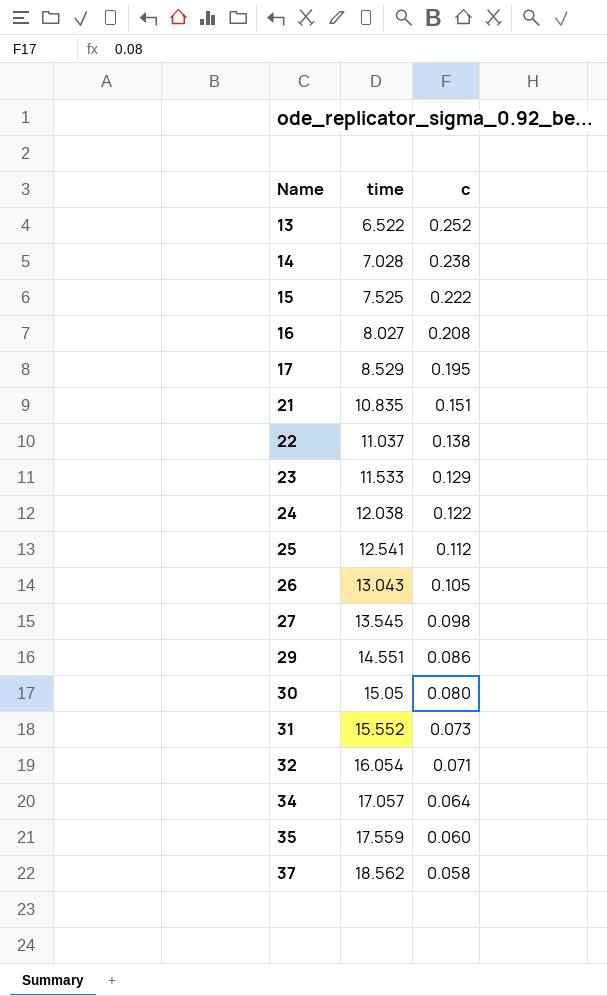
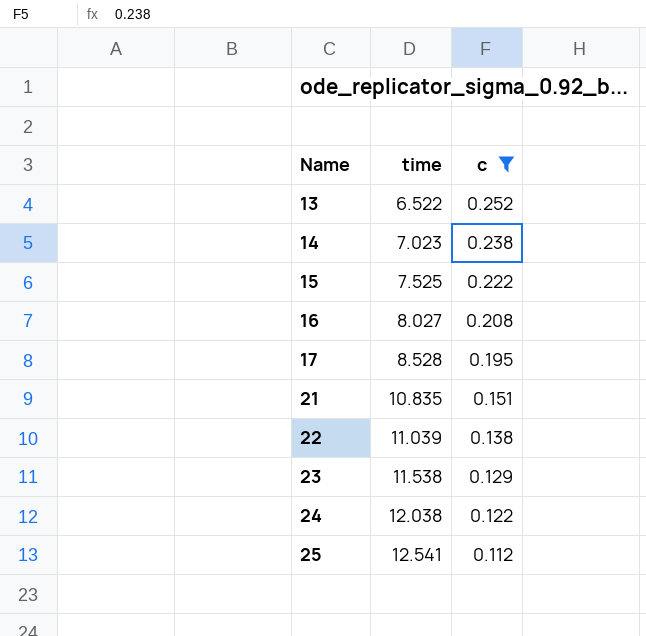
filter: none -> c >= 0.112
14 | time: 7.028 -> 7.023
17 | time: 8.529 -> 8.528
22 | time: 11.037 -> 11.039
23 | time: 11.533 -> 11.538

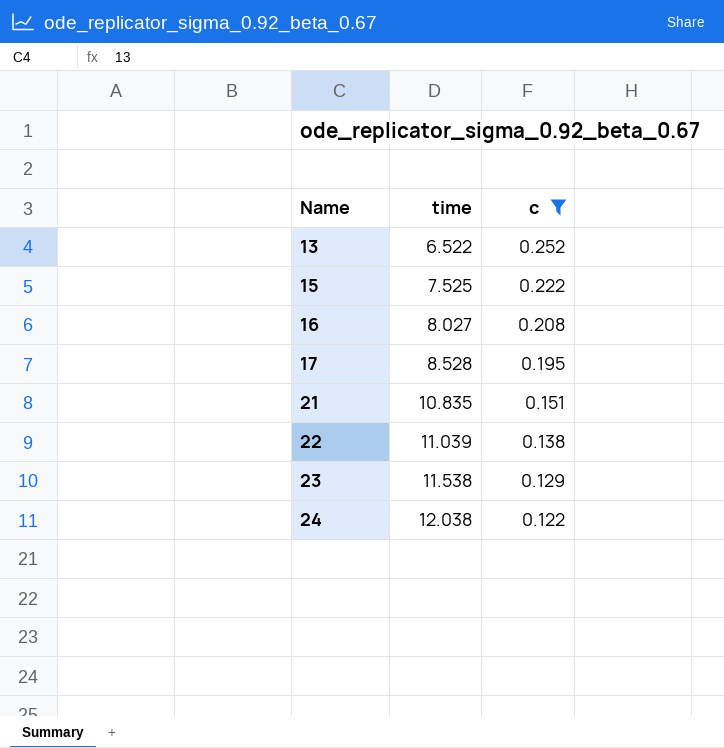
row 14: 7.023 | 0.238 -> none
row 25: 12.541 | 0.112 -> none

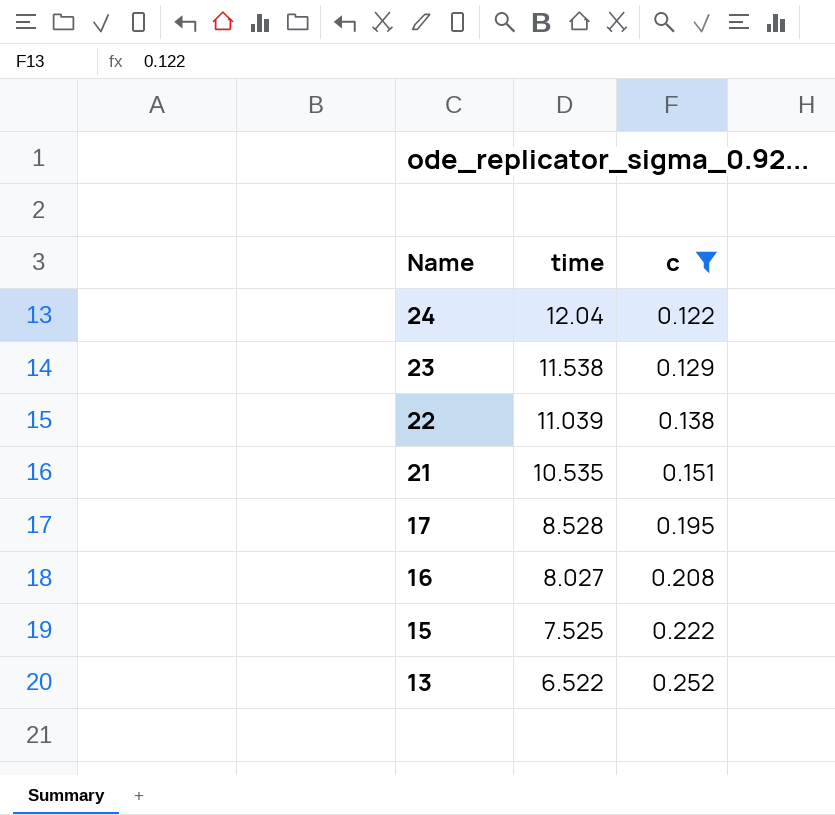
row order: Name ascending -> Name descending
24 | time: 12.038 -> 12.04
21 | time: 10.835 -> 10.535

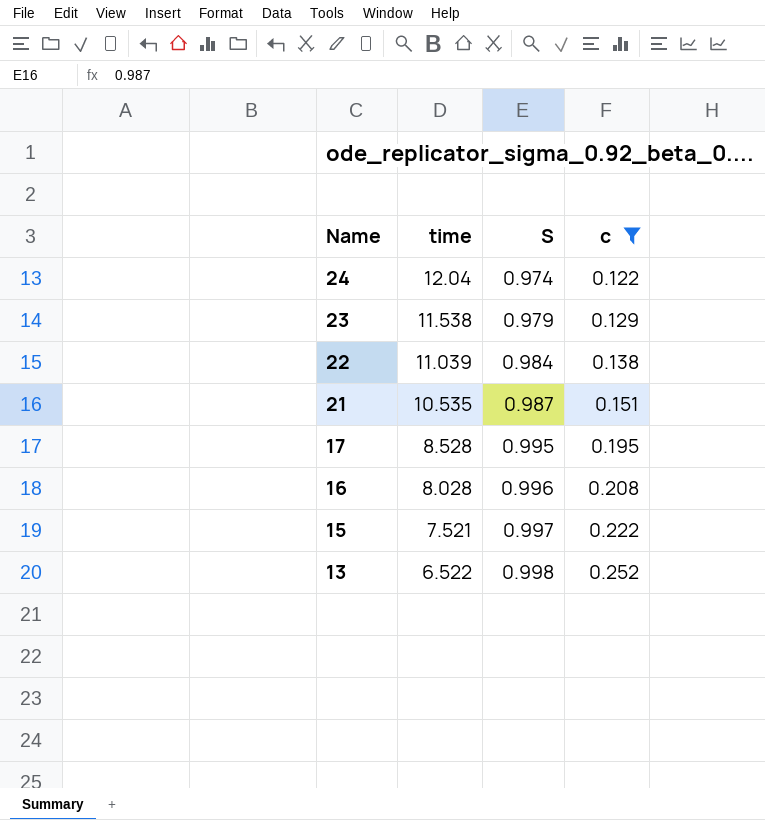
column S | position: none -> 3
16 | time: 8.027 -> 8.028
15 | time: 7.525 -> 7.521

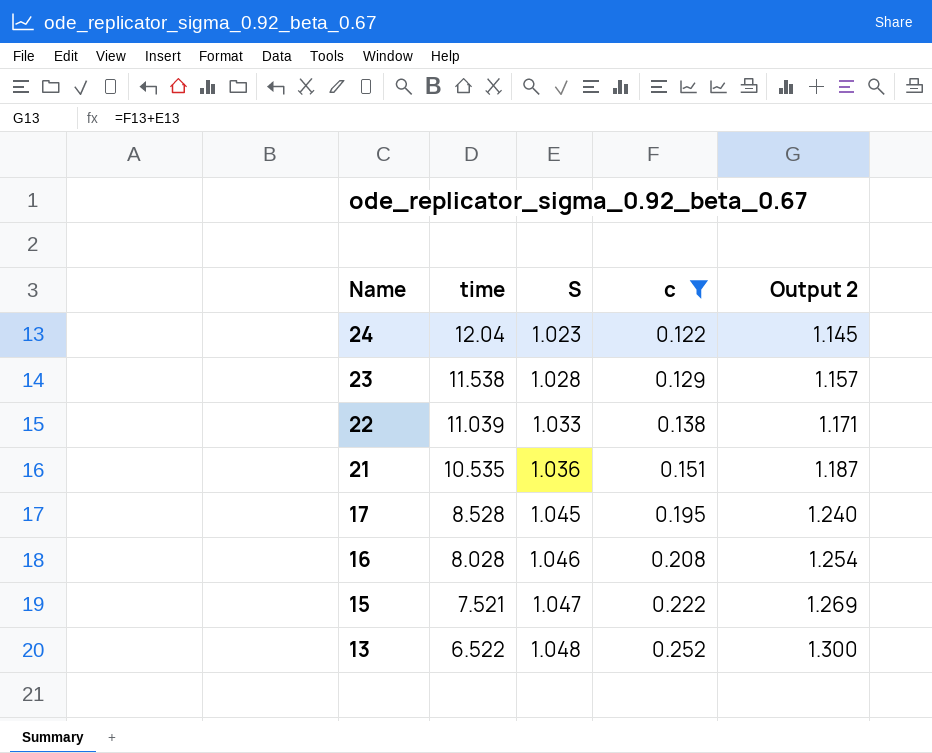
column Output 2 | formula: none -> [S] + [c]
24 | S: 0.974 -> 1.023
23 | S: 0.979 -> 1.028
22 | S: 0.984 -> 1.033
21 | S: 0.987 -> 1.036
17 | S: 0.995 -> 1.045
16 | S: 0.996 -> 1.046
15 | S: 0.997 -> 1.047
13 | S: 0.998 -> 1.048

